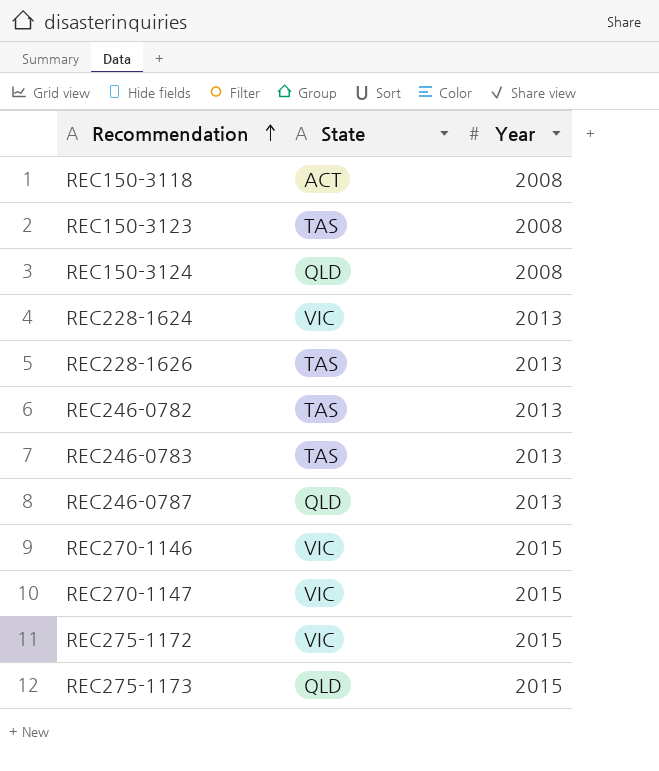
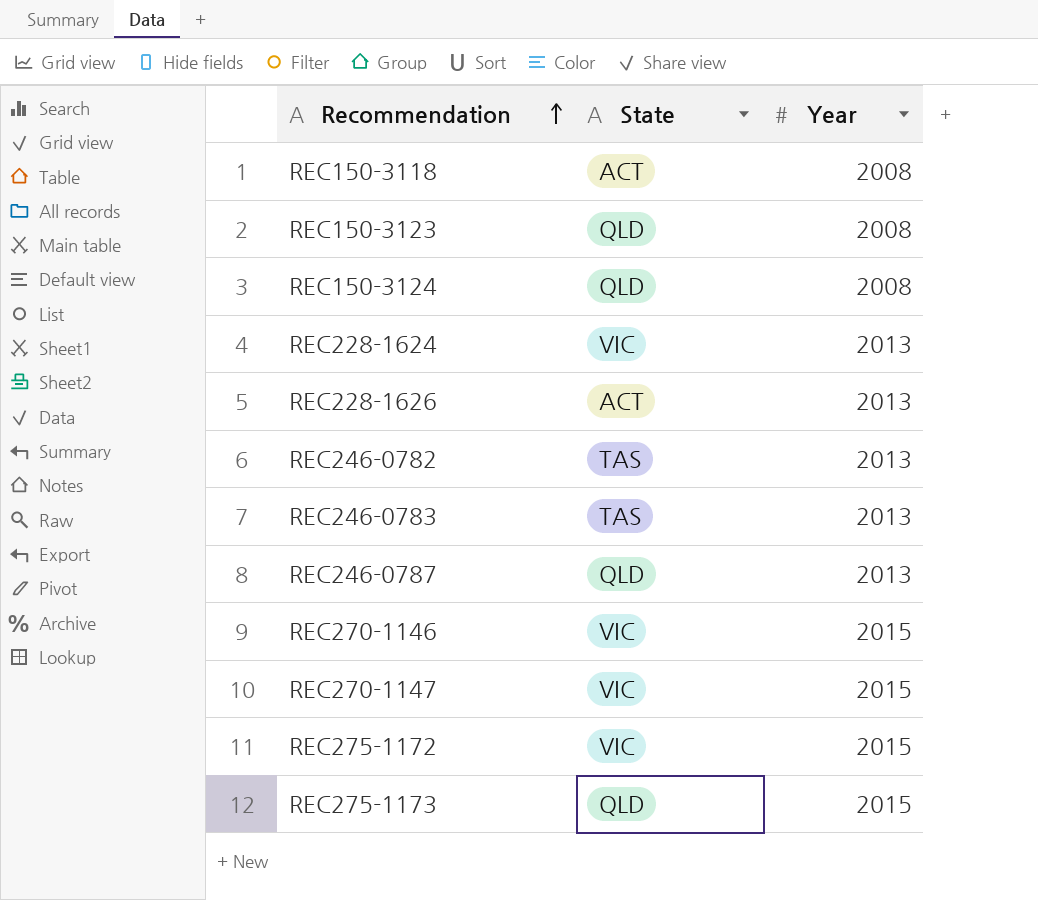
REC150-3123 | State: TAS -> QLD
REC228-1626 | State: TAS -> ACT

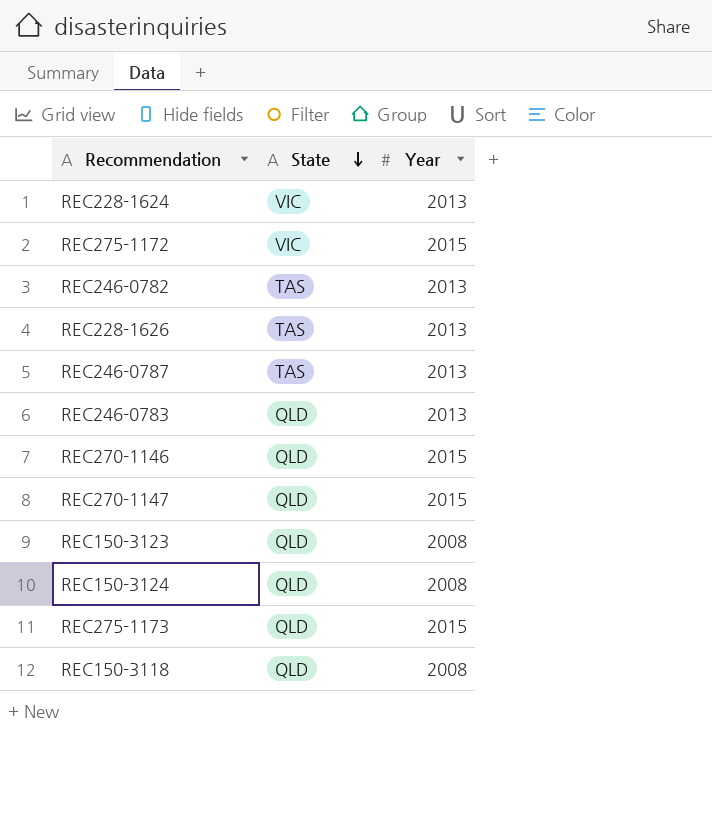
row order: Recommendation ascending -> State descending
REC228-1626 | State: ACT -> TAS
REC246-0787 | State: QLD -> TAS
REC246-0783 | State: TAS -> QLD
REC270-1146 | State: VIC -> QLD
REC270-1147 | State: VIC -> QLD
REC150-3118 | State: ACT -> QLD

